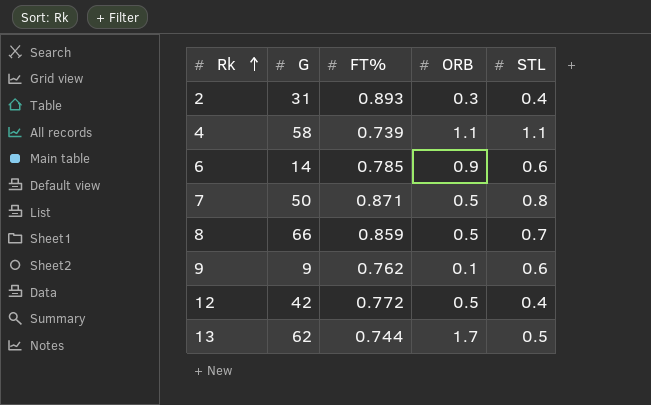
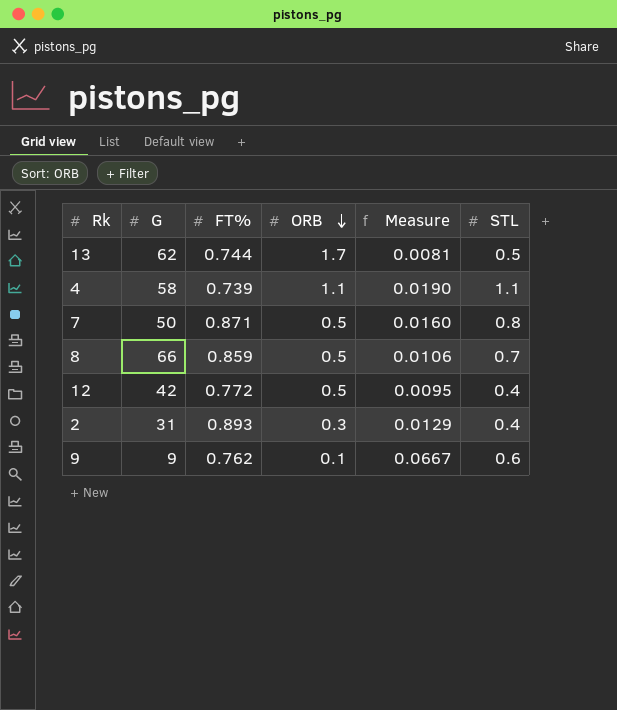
row order: Rk ascending -> ORB descending
column Measure | formula: none -> [STL] / [G]
row 6: 14 | 0.785 | 0.9 | 0.6 -> none

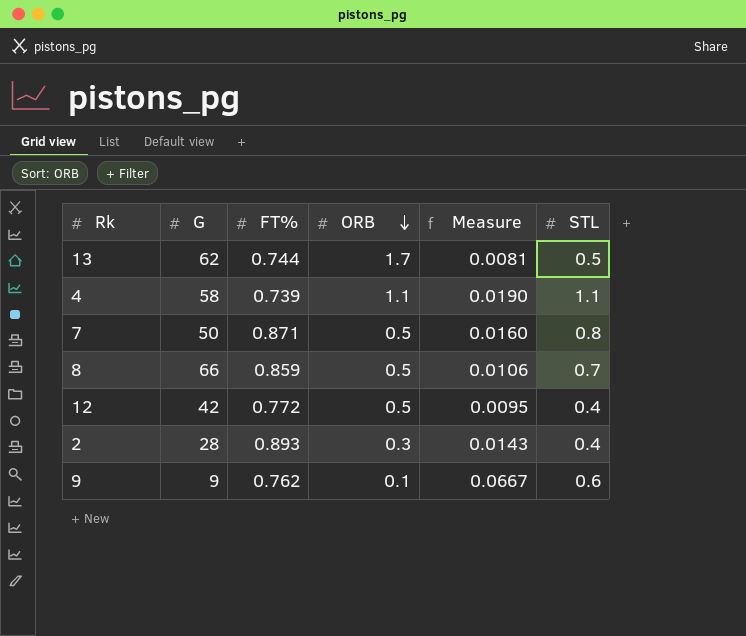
2 | G: 31 -> 28
2 | Measure: 0.0129 -> 0.0143

